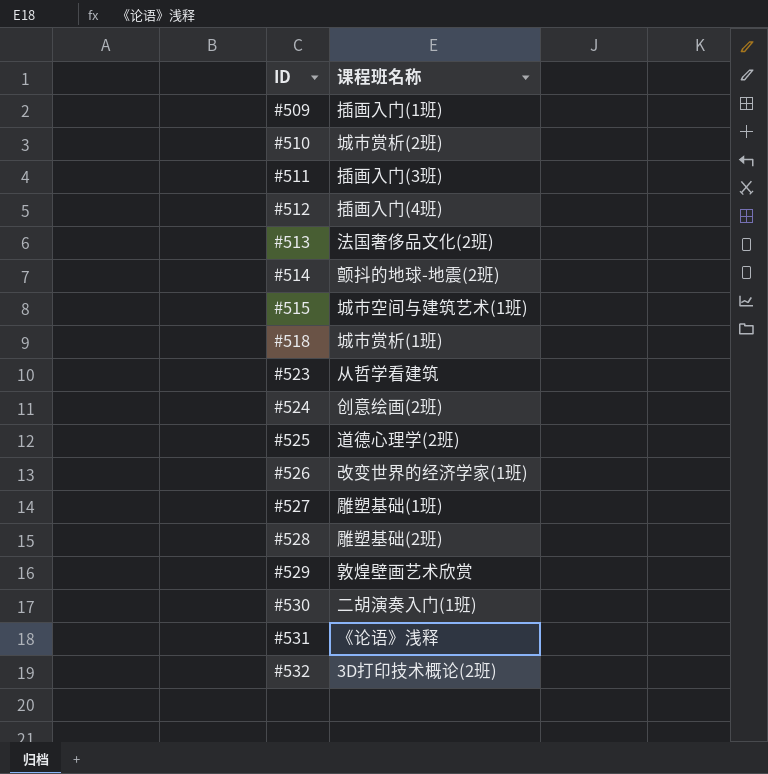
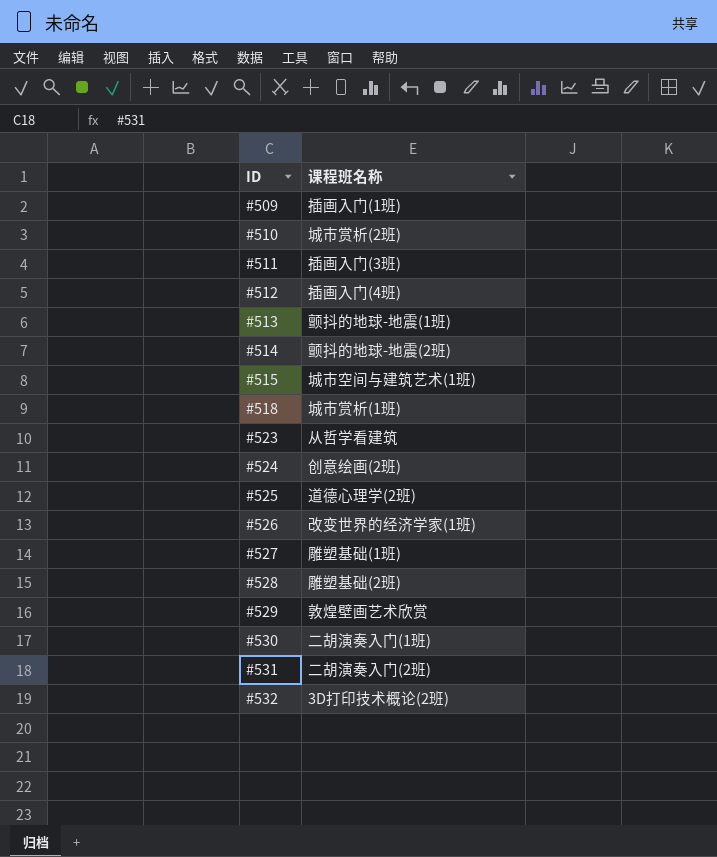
#513 | 课程班名称: 法国奢侈品文化(2班) -> 颤抖的地球-地震(1班)
#531 | 课程班名称: 《论语》浅释 -> 二胡演奏入门(2班)

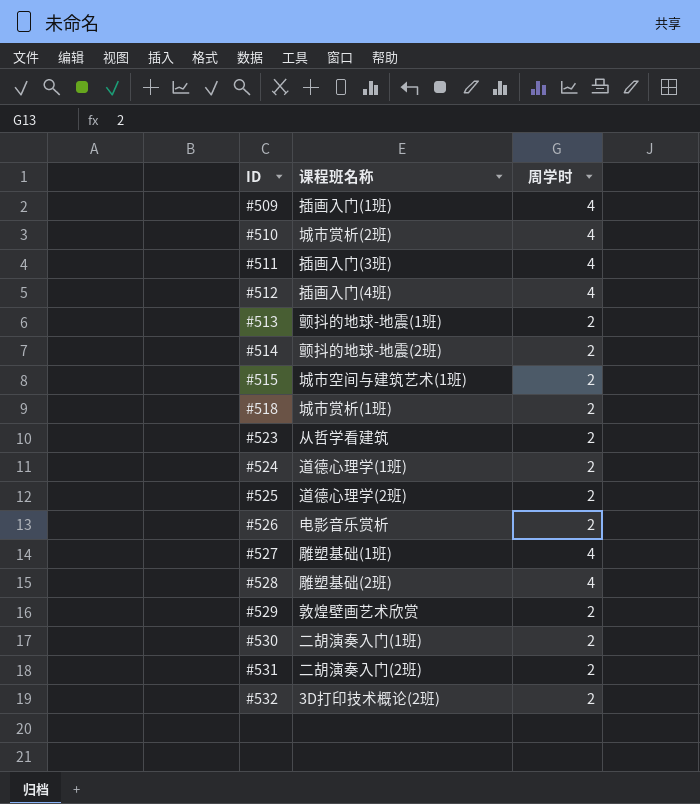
column 周学时 | position: none -> 3
#524 | 课程班名称: 创意绘画(2班) -> 道德心理学(1班)
#526 | 课程班名称: 改变世界的经济学家(1班) -> 电影音乐赏析

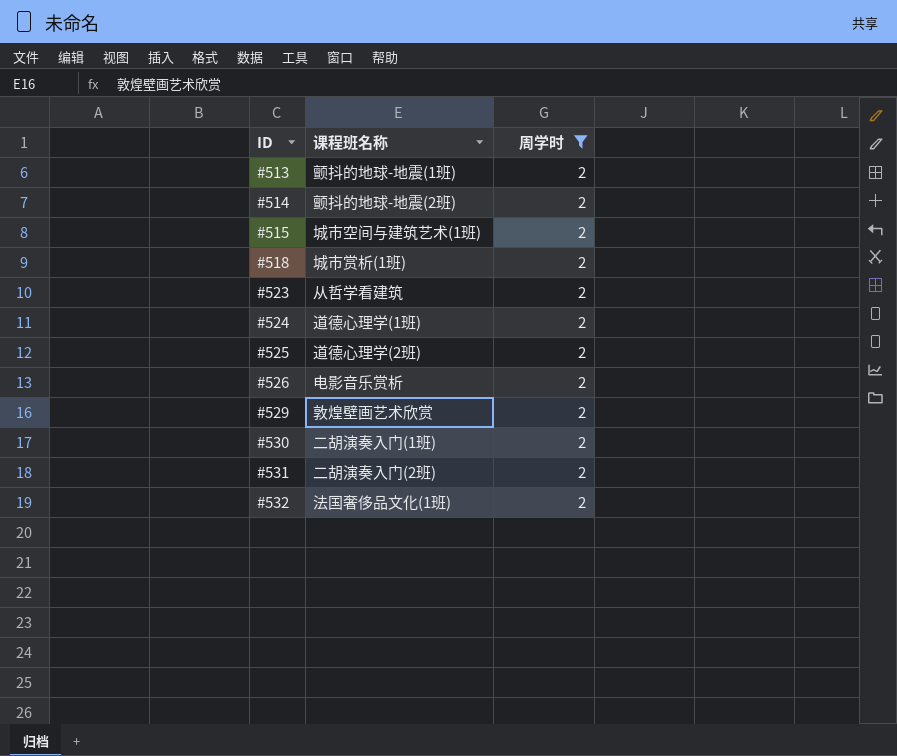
filter: none -> 周学时 = 2
#532 | 课程班名称: 3D打印技术概论(2班) -> 法国奢侈品文化(1班)

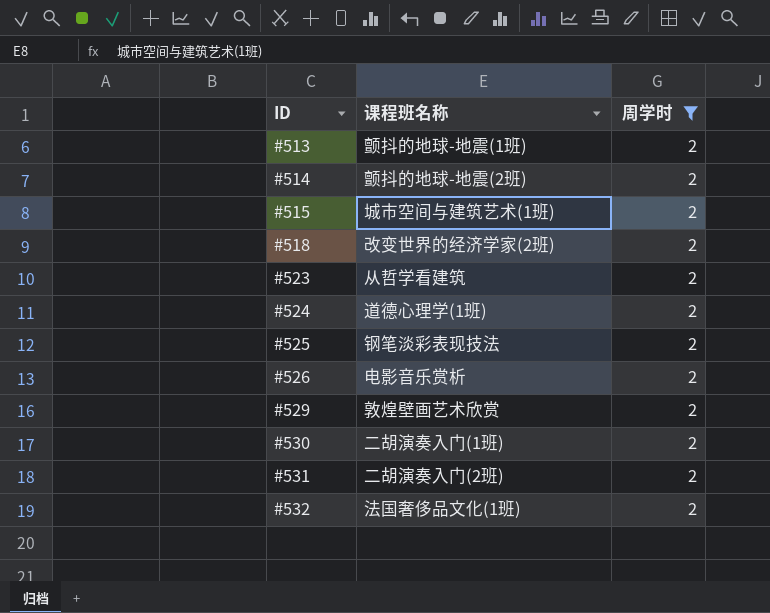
#518 | 课程班名称: 城市赏析(1班) -> 改变世界的经济学家(2班)
#525 | 课程班名称: 道德心理学(2班) -> 钢笔淡彩表现技法

